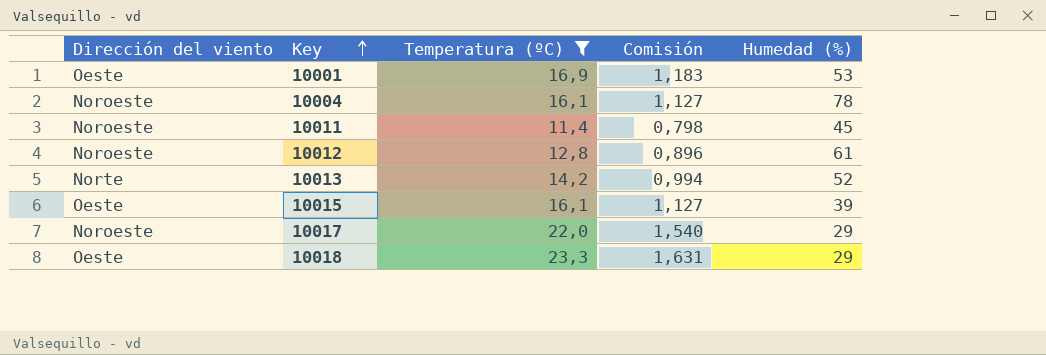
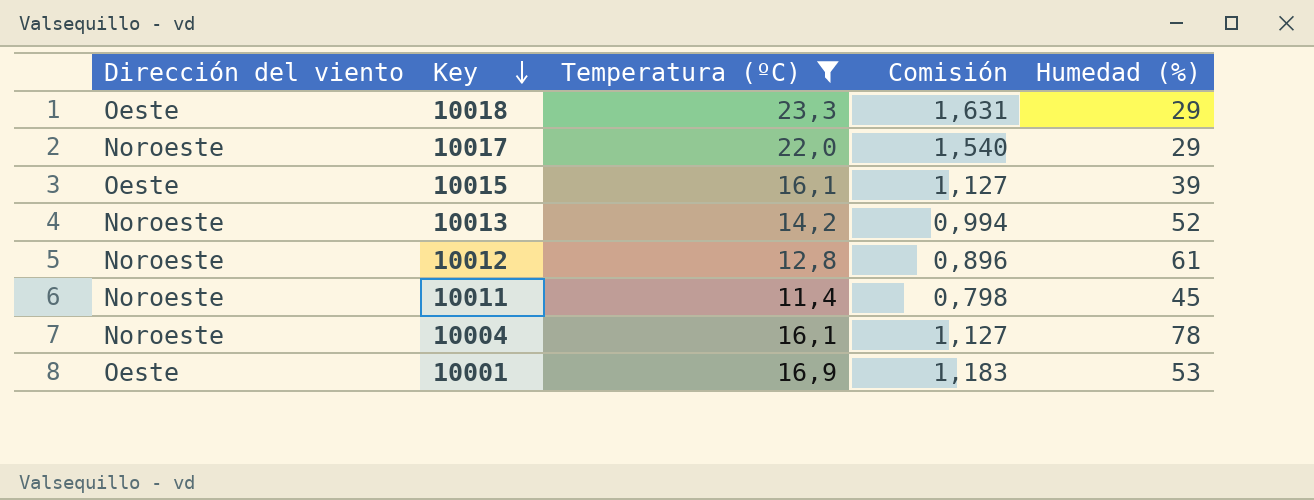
row order: Key ascending -> Key descending
10013 | Dirección del viento: Norte -> Noroeste

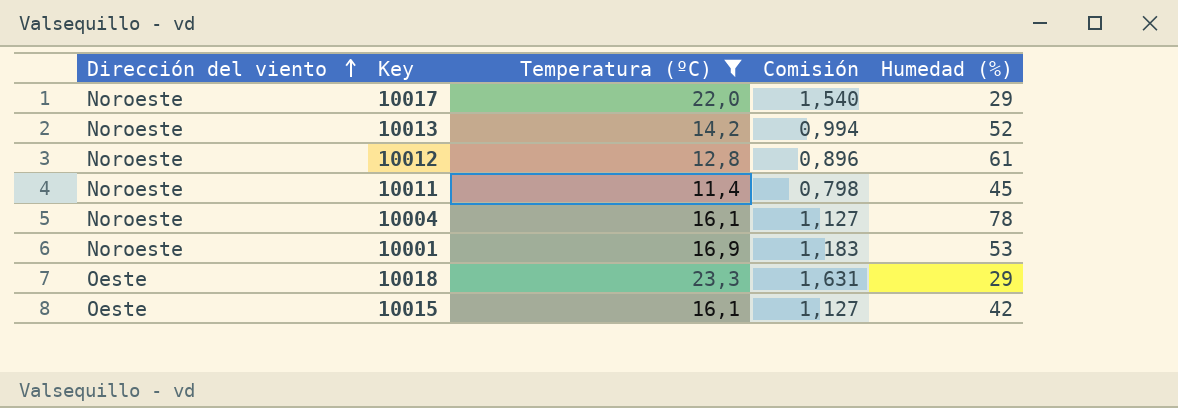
row order: Key descending -> Dirección del viento ascending
10001 | Dirección del viento: Oeste -> Noroeste
10015 | Humedad (%): 39 -> 42

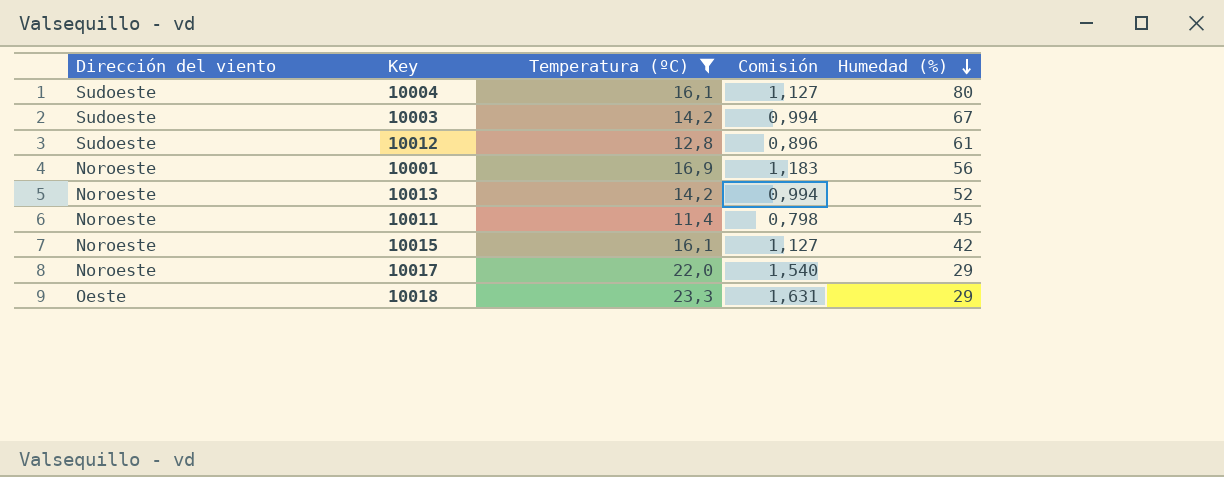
row order: Dirección del viento ascending -> Humedad (%) descending
10004 | Dirección del viento: Noroeste -> Sudoeste
10004 | Humedad (%): 78 -> 80
row 10003: none -> Sudoeste | 14,2 | 0,994 | 67
10012 | Dirección del viento: Noroeste -> Sudoeste
10001 | Humedad (%): 53 -> 56
10015 | Dirección del viento: Oeste -> Noroeste

